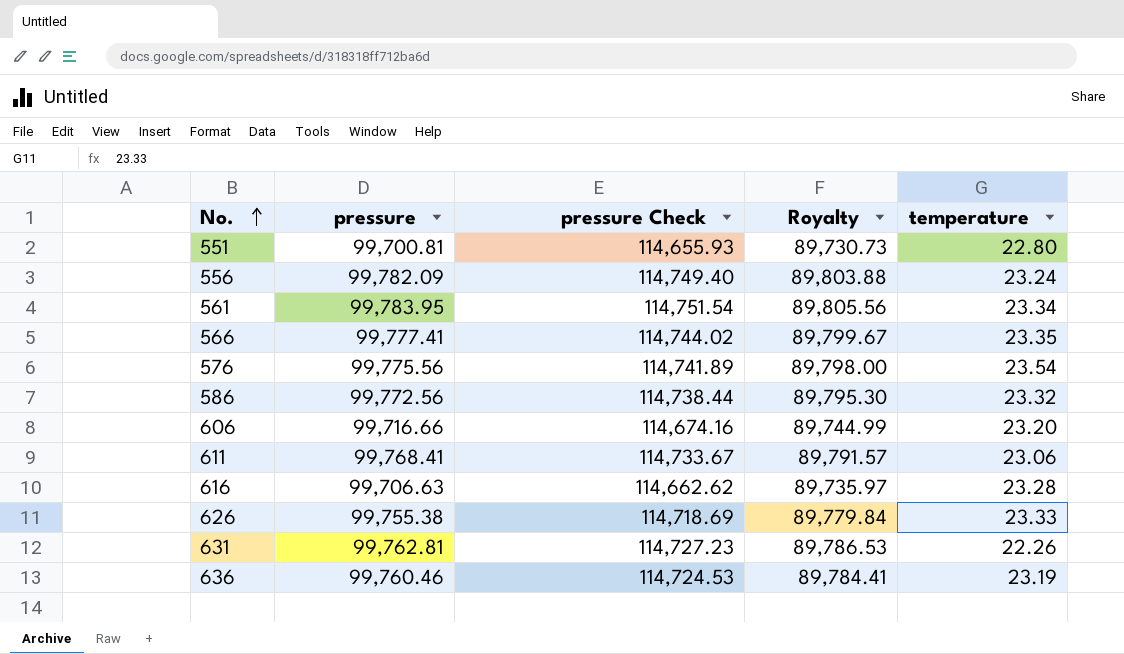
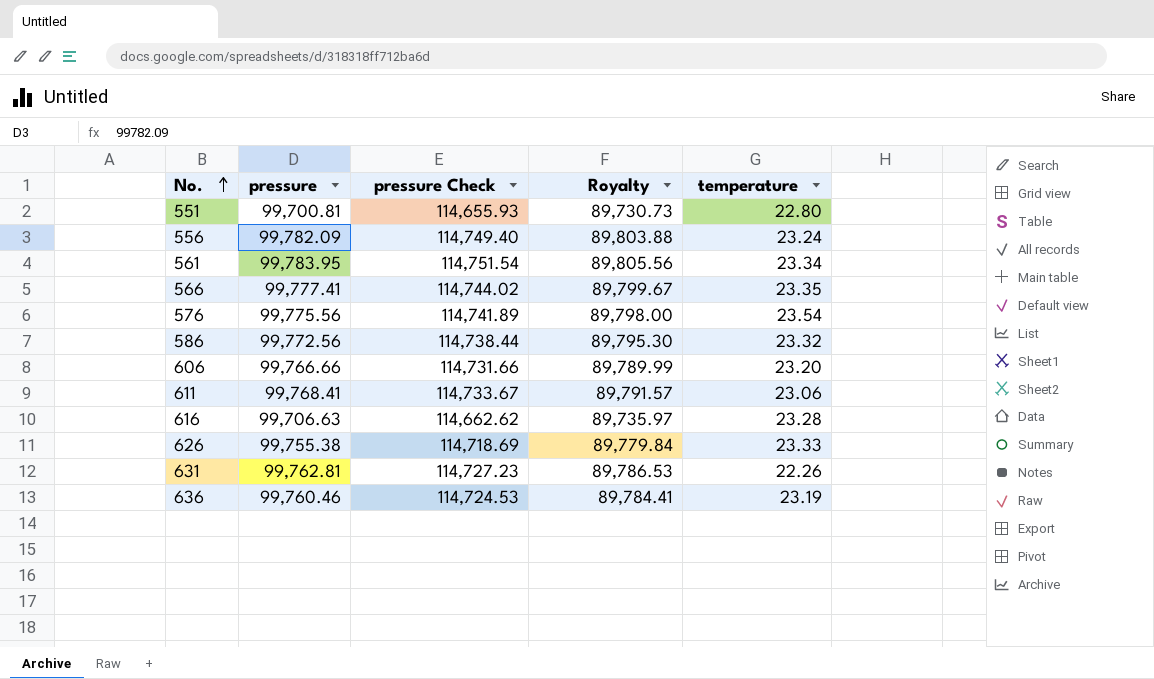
606 | pressure: 99,716.66 -> 99,766.66
606 | pressure Check: 114,674.16 -> 114,731.66
606 | Royalty: 89,744.99 -> 89,789.99

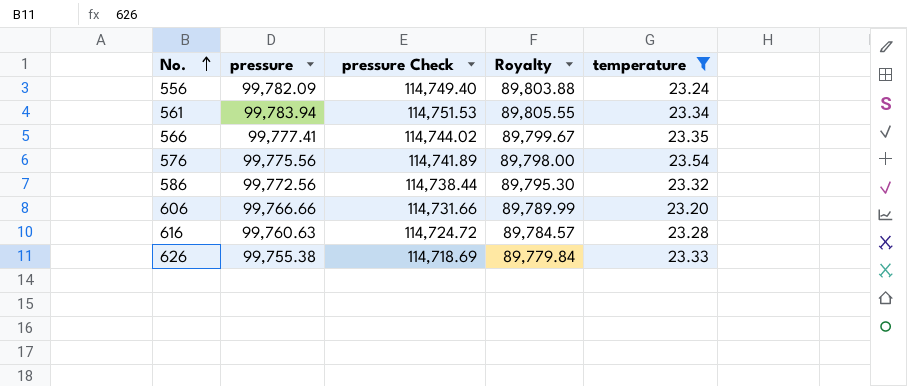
filter: none -> temperature >= 23.20
561 | pressure: 99,783.95 -> 99,783.94
561 | pressure Check: 114,751.54 -> 114,751.53
561 | Royalty: 89,805.56 -> 89,805.55
616 | pressure: 99,706.63 -> 99,760.63
616 | pressure Check: 114,662.62 -> 114,724.72
616 | Royalty: 89,735.97 -> 89,784.57

